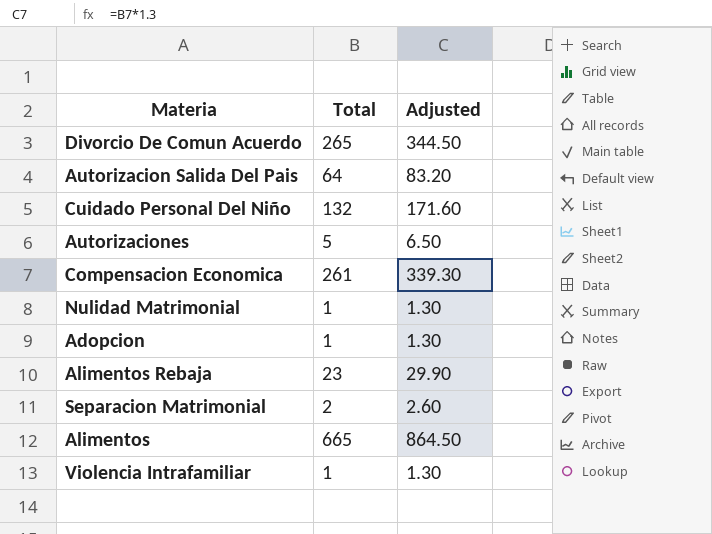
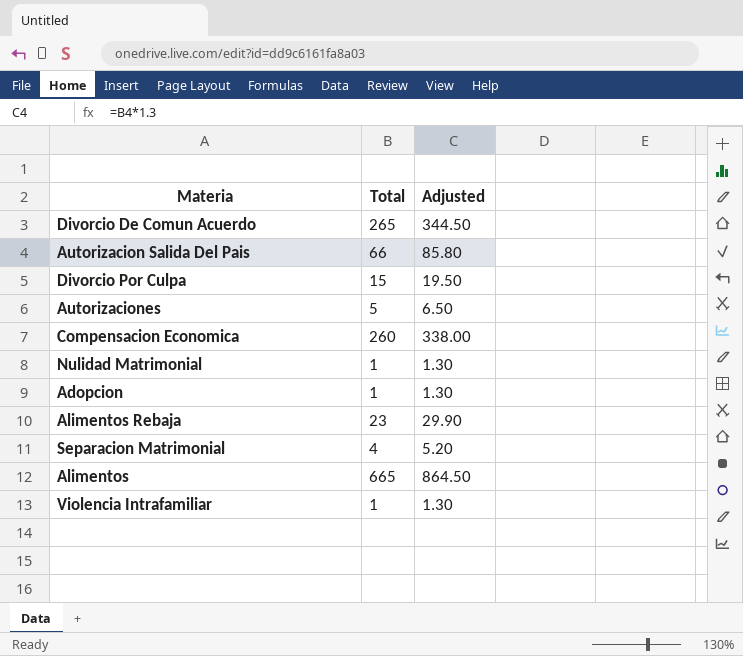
row Cuidado Personal Del Niño: 132 | 171.60 -> none
Autorizacion Salida Del Pais | Total: 64 -> 66
Autorizacion Salida Del Pais | Adjusted: 83.20 -> 85.80
row Divorcio Por Culpa: none -> 15 | 19.50
Compensacion Economica | Total: 261 -> 260
Compensacion Economica | Adjusted: 339.30 -> 338.00
Separacion Matrimonial | Total: 2 -> 4
Separacion Matrimonial | Adjusted: 2.60 -> 5.20

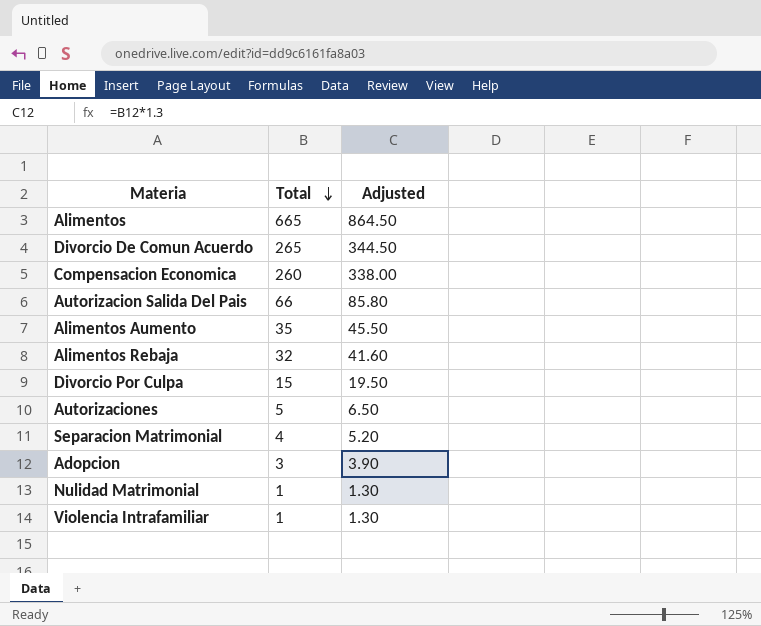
row order: none -> Total descending
row Alimentos Aumento: none -> 35 | 45.50
Alimentos Rebaja | Total: 23 -> 32
Alimentos Rebaja | Adjusted: 29.90 -> 41.60
Adopcion | Total: 1 -> 3
Adopcion | Adjusted: 1.30 -> 3.90

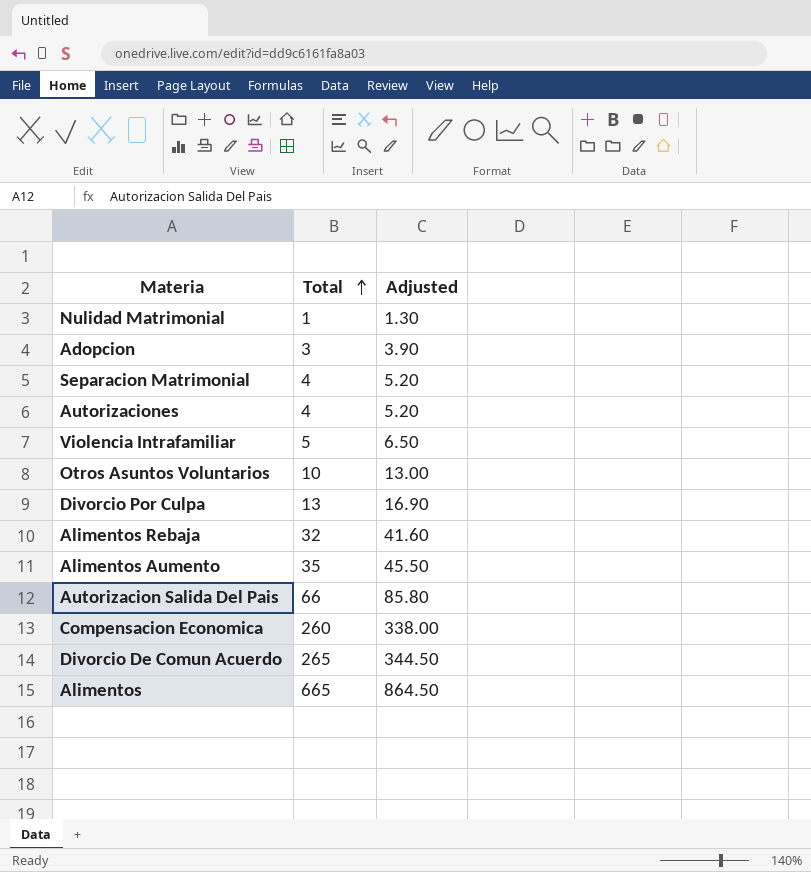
row order: Total descending -> Total ascending
Autorizaciones | Total: 5 -> 4
Autorizaciones | Adjusted: 6.50 -> 5.20
Violencia Intrafamiliar | Total: 1 -> 5
Violencia Intrafamiliar | Adjusted: 1.30 -> 6.50
row Otros Asuntos Voluntarios: none -> 10 | 13.00
Divorcio Por Culpa | Total: 15 -> 13
Divorcio Por Culpa | Adjusted: 19.50 -> 16.90

